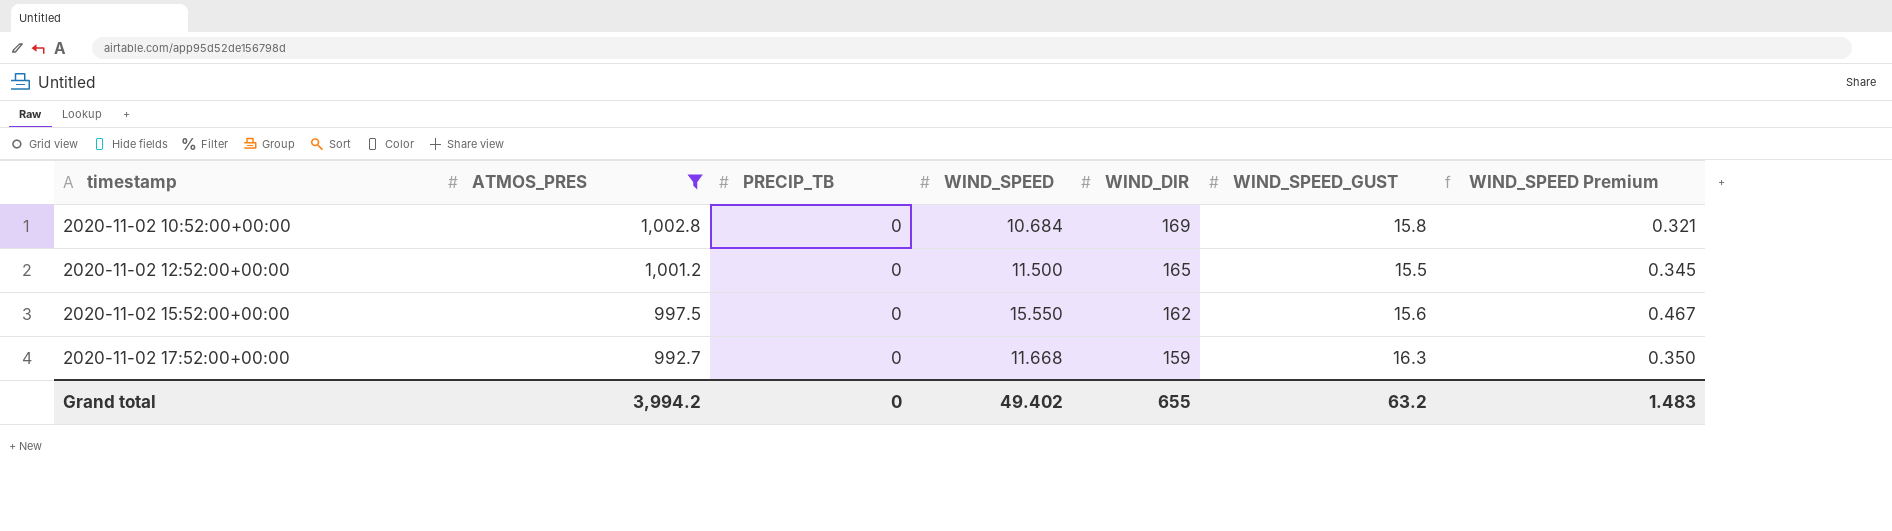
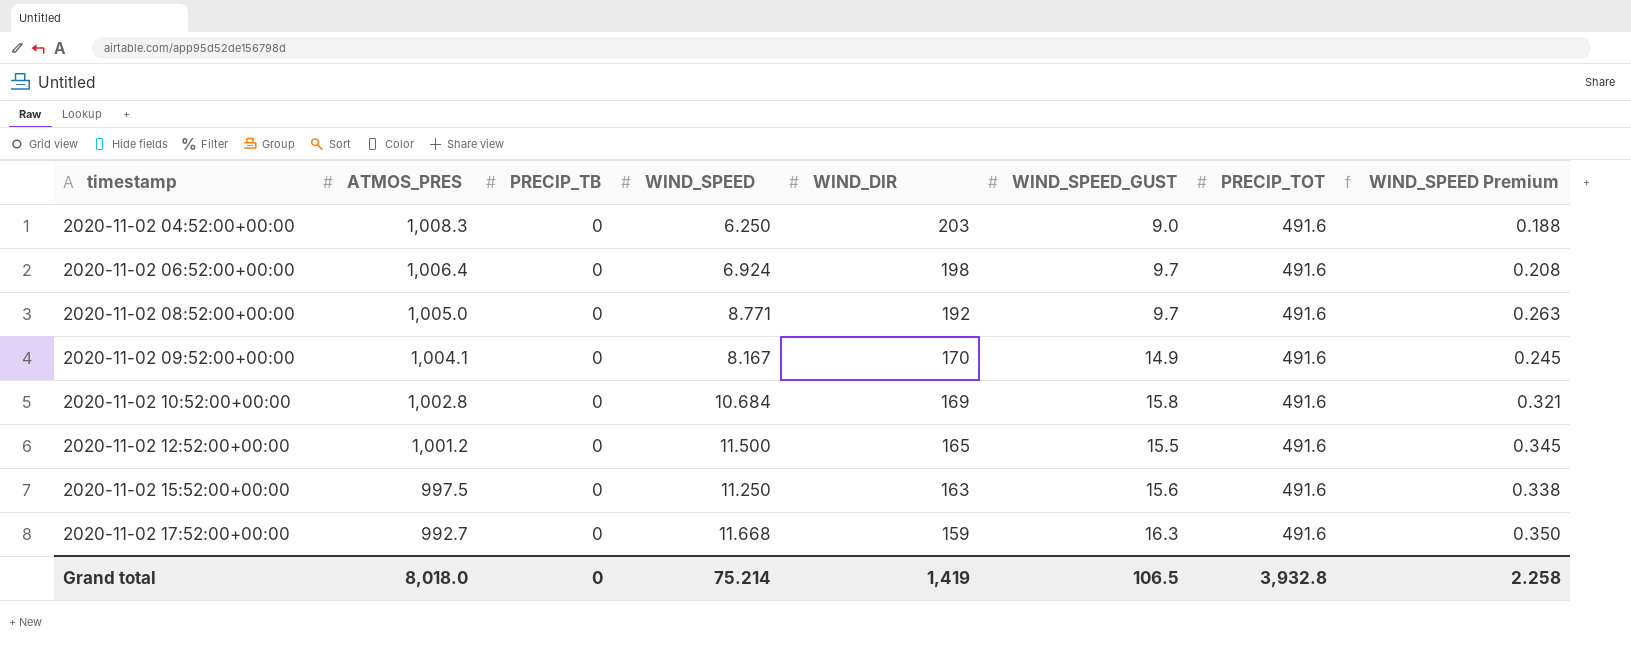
filter: ATMOS_PRES <= 1,002.8 -> none
column PRECIP_TOT | position: none -> 7
2020-11-02 15:52:00+00:00 | WIND_SPEED: 15.550 -> 11.250
2020-11-02 15:52:00+00:00 | WIND_DIR: 162 -> 163
2020-11-02 15:52:00+00:00 | WIND_SPEED Premium: 0.467 -> 0.338
Grand total | ATMOS_PRES: 3,994.2 -> 8,018.0
Grand total | WIND_SPEED: 49.402 -> 75.214
Grand total | WIND_DIR: 655 -> 1,419
Grand total | WIND_SPEED_GUST: 63.2 -> 106.5
Grand total | WIND_SPEED Premium: 1.483 -> 2.258

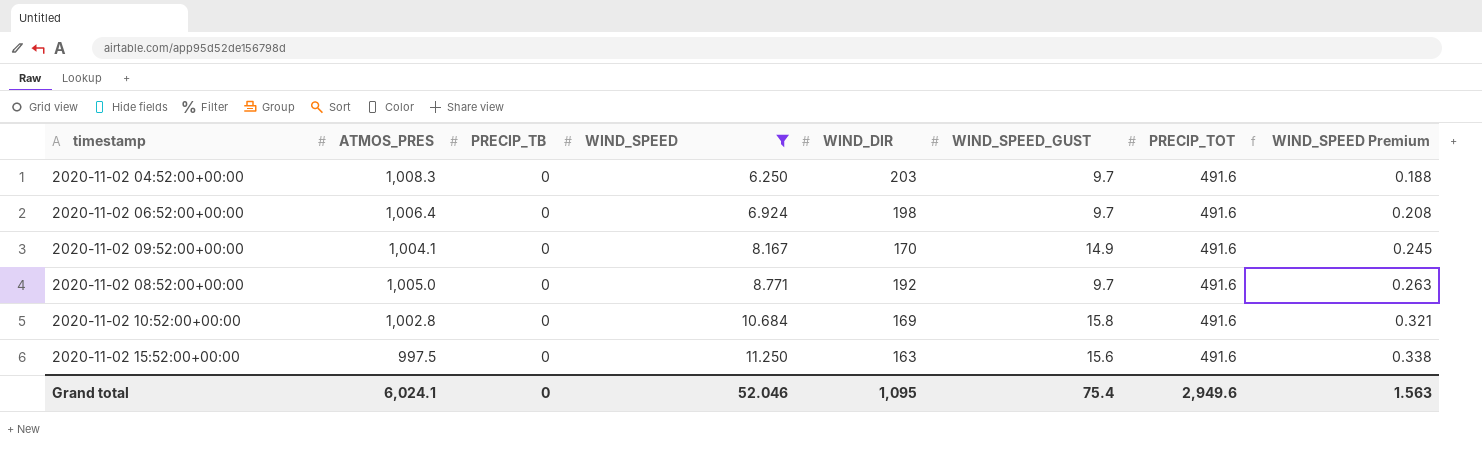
filter: none -> WIND_SPEED <= 11.250
row order: timestamp ascending -> WIND_SPEED ascending
2020-11-02 04:52:00+00:00 | WIND_SPEED_GUST: 9.0 -> 9.7
Grand total | ATMOS_PRES: 8,018.0 -> 6,024.1
Grand total | WIND_SPEED: 75.214 -> 52.046
Grand total | WIND_DIR: 1,419 -> 1,095
Grand total | WIND_SPEED_GUST: 106.5 -> 75.4
Grand total | PRECIP_TOT: 3,932.8 -> 2,949.6
Grand total | WIND_SPEED Premium: 2.258 -> 1.563

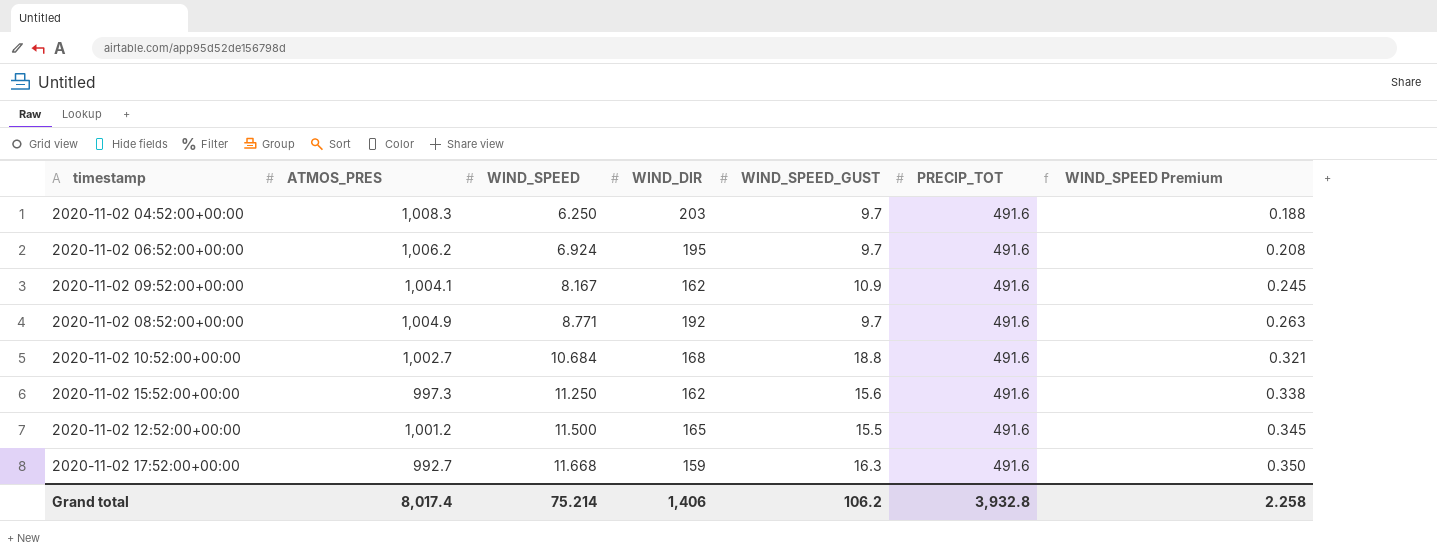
filter: WIND_SPEED <= 11.250 -> none
column PRECIP_TB | position: 3 -> none
2020-11-02 06:52:00+00:00 | ATMOS_PRES: 1,006.4 -> 1,006.2
2020-11-02 06:52:00+00:00 | WIND_DIR: 198 -> 195
2020-11-02 09:52:00+00:00 | WIND_DIR: 170 -> 162
2020-11-02 09:52:00+00:00 | WIND_SPEED_GUST: 14.9 -> 10.9
2020-11-02 08:52:00+00:00 | ATMOS_PRES: 1,005.0 -> 1,004.9
2020-11-02 10:52:00+00:00 | ATMOS_PRES: 1,002.8 -> 1,002.7
2020-11-02 10:52:00+00:00 | WIND_DIR: 169 -> 168
2020-11-02 10:52:00+00:00 | WIND_SPEED_GUST: 15.8 -> 18.8
2020-11-02 15:52:00+00:00 | ATMOS_PRES: 997.5 -> 997.3
2020-11-02 15:52:00+00:00 | WIND_DIR: 163 -> 162
Grand total | ATMOS_PRES: 6,024.1 -> 8,017.4
Grand total | WIND_SPEED: 52.046 -> 75.214
Grand total | WIND_DIR: 1,095 -> 1,406
Grand total | WIND_SPEED_GUST: 75.4 -> 106.2
Grand total | PRECIP_TOT: 2,949.6 -> 3,932.8
Grand total | WIND_SPEED Premium: 1.563 -> 2.258

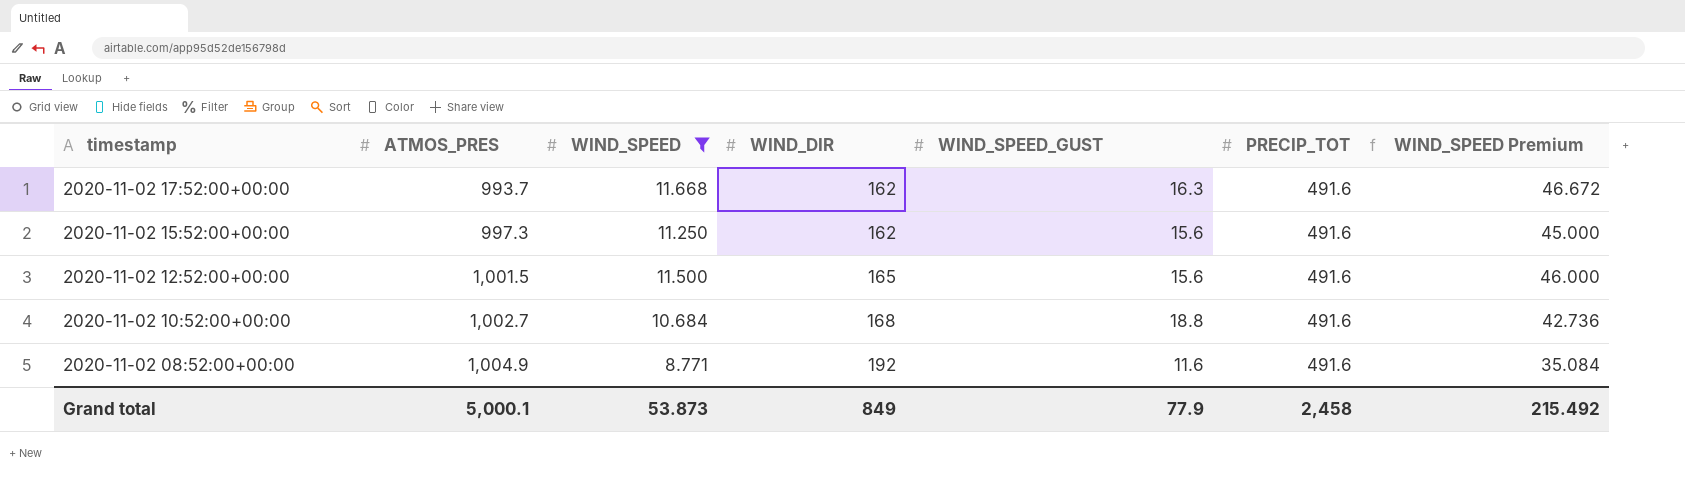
filter: none -> WIND_SPEED >= 8.771
row order: WIND_SPEED ascending -> timestamp descending
column WIND_SPEED Premium | formula: [WIND_SPEED] * 0.03 -> [WIND_SPEED] * 4
2020-11-02 17:52:00+00:00 | ATMOS_PRES: 992.7 -> 993.7
2020-11-02 17:52:00+00:00 | WIND_DIR: 159 -> 162
2020-11-02 12:52:00+00:00 | ATMOS_PRES: 1,001.2 -> 1,001.5
2020-11-02 12:52:00+00:00 | WIND_SPEED_GUST: 15.5 -> 15.6
2020-11-02 08:52:00+00:00 | WIND_SPEED_GUST: 9.7 -> 11.6
Grand total | ATMOS_PRES: 8,017.4 -> 5,000.1
Grand total | WIND_SPEED: 75.214 -> 53.873
Grand total | WIND_DIR: 1,406 -> 849
Grand total | WIND_SPEED_GUST: 106.2 -> 77.9
Grand total | PRECIP_TOT: 3,932.8 -> 2,458
Grand total | WIND_SPEED Premium: 2.258 -> 215.492

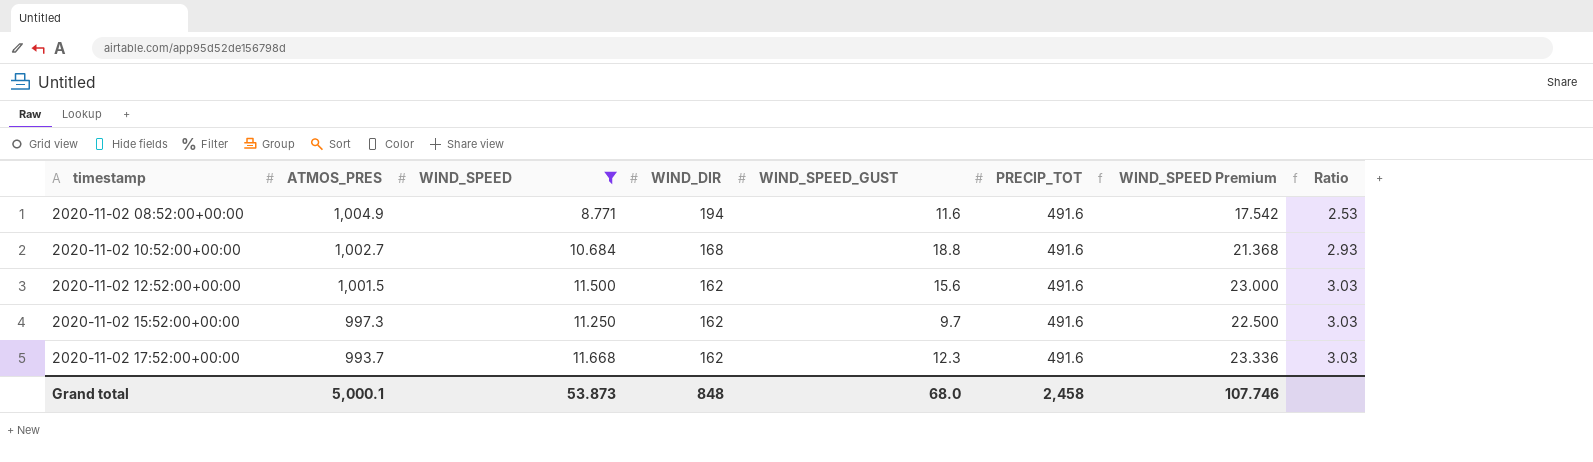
row order: timestamp descending -> timestamp ascending
column WIND_SPEED Premium | formula: [WIND_SPEED] * 4 -> [WIND_SPEED] * 2
column Ratio | formula: none -> [PRECIP_TOT] / [WIND_DIR]
2020-11-02 08:52:00+00:00 | WIND_DIR: 192 -> 194
2020-11-02 12:52:00+00:00 | WIND_DIR: 165 -> 162
2020-11-02 15:52:00+00:00 | WIND_SPEED_GUST: 15.6 -> 9.7
2020-11-02 17:52:00+00:00 | WIND_SPEED_GUST: 16.3 -> 12.3
Grand total | WIND_DIR: 849 -> 848
Grand total | WIND_SPEED_GUST: 77.9 -> 68.0
Grand total | WIND_SPEED Premium: 215.492 -> 107.746

